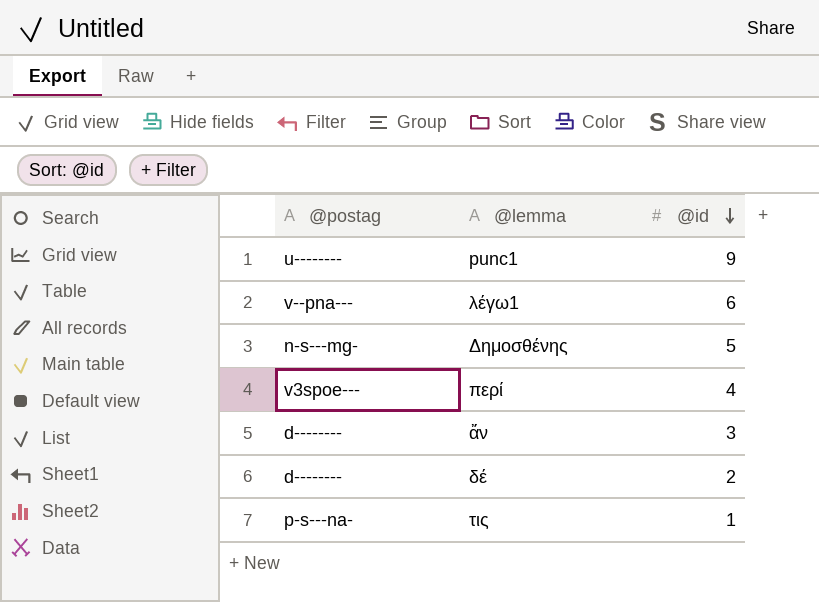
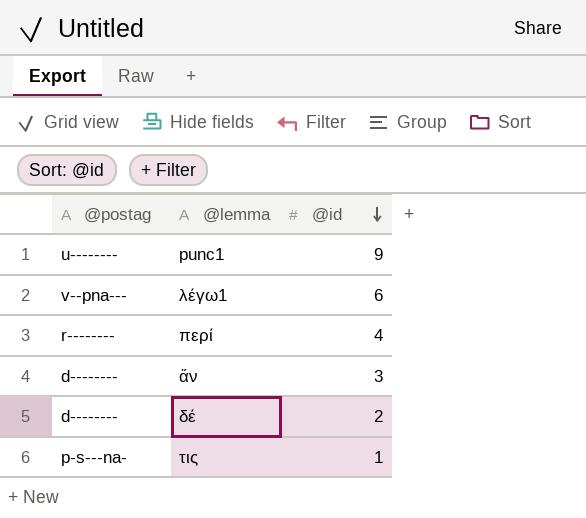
row Δημοσθένης: n-s---mg- | 5 -> none
περί | @postag: v3spoe--- -> r--------

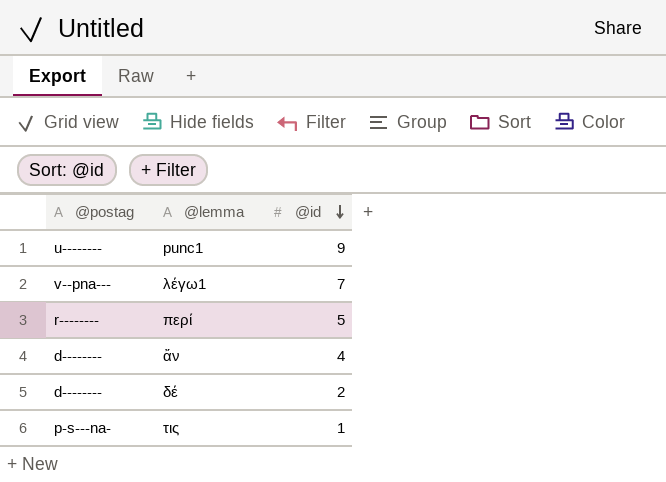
λέγω1 | @id: 6 -> 7
περί | @id: 4 -> 5
ἄν | @id: 3 -> 4

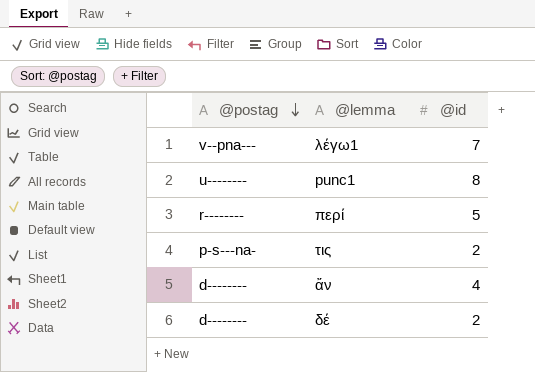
row order: @id descending -> @postag descending
punc1 | @id: 9 -> 8
τις | @id: 1 -> 2

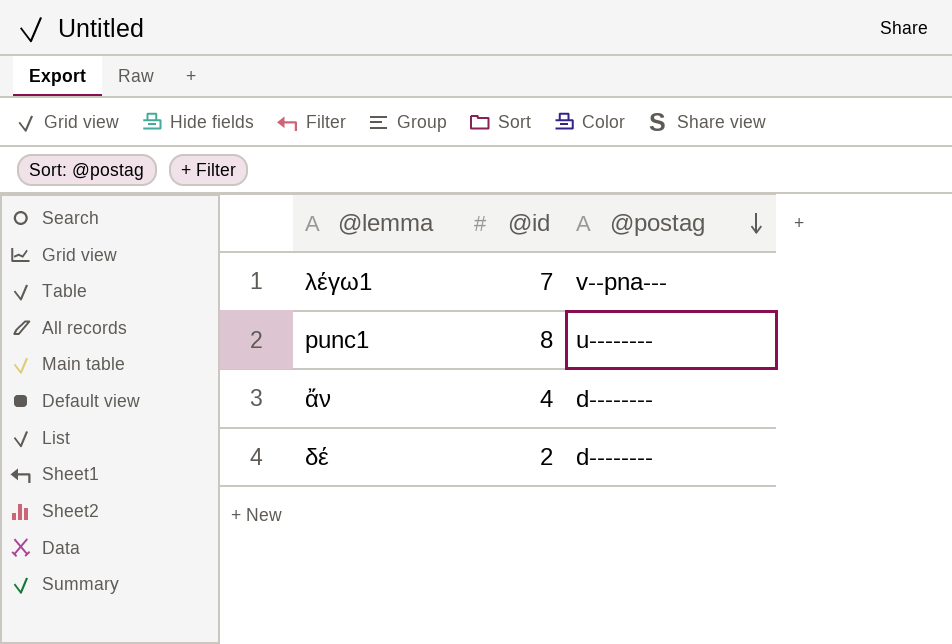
column @postag | position: 1 -> 3
row περί: r-------- | 5 -> none
row τις: p-s---na- | 2 -> none

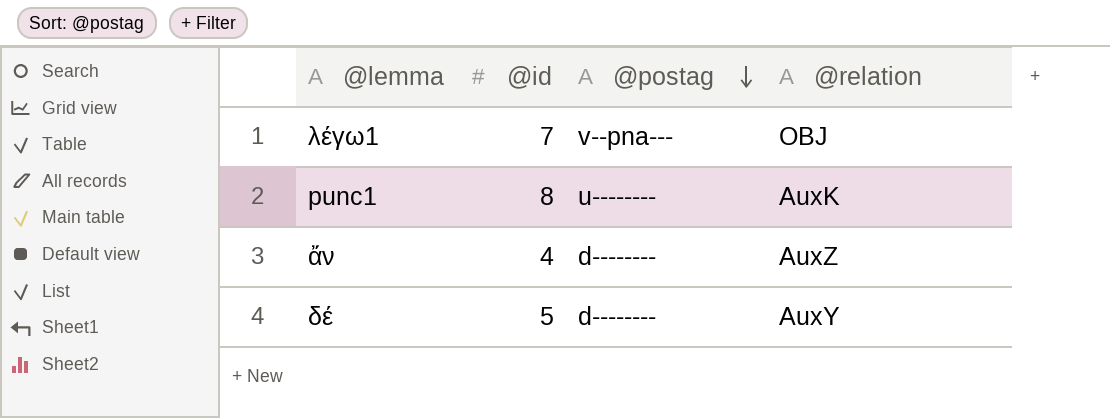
column @relation | position: none -> 4
δέ | @id: 2 -> 5

